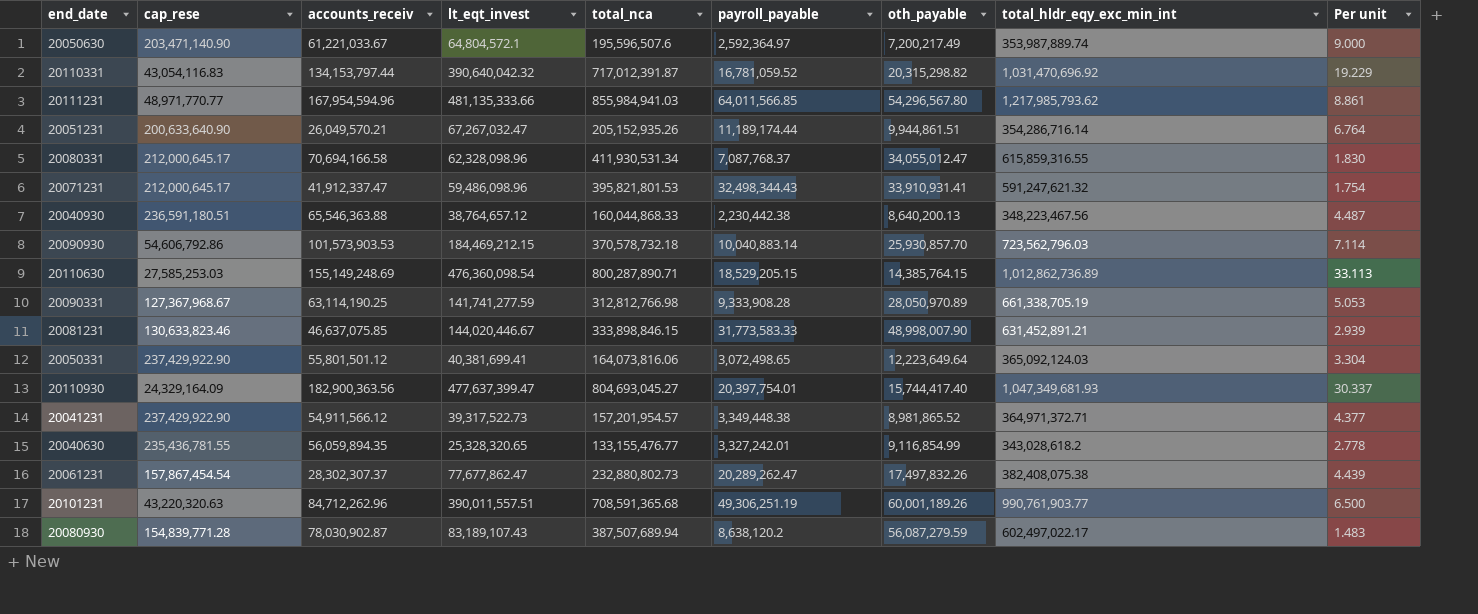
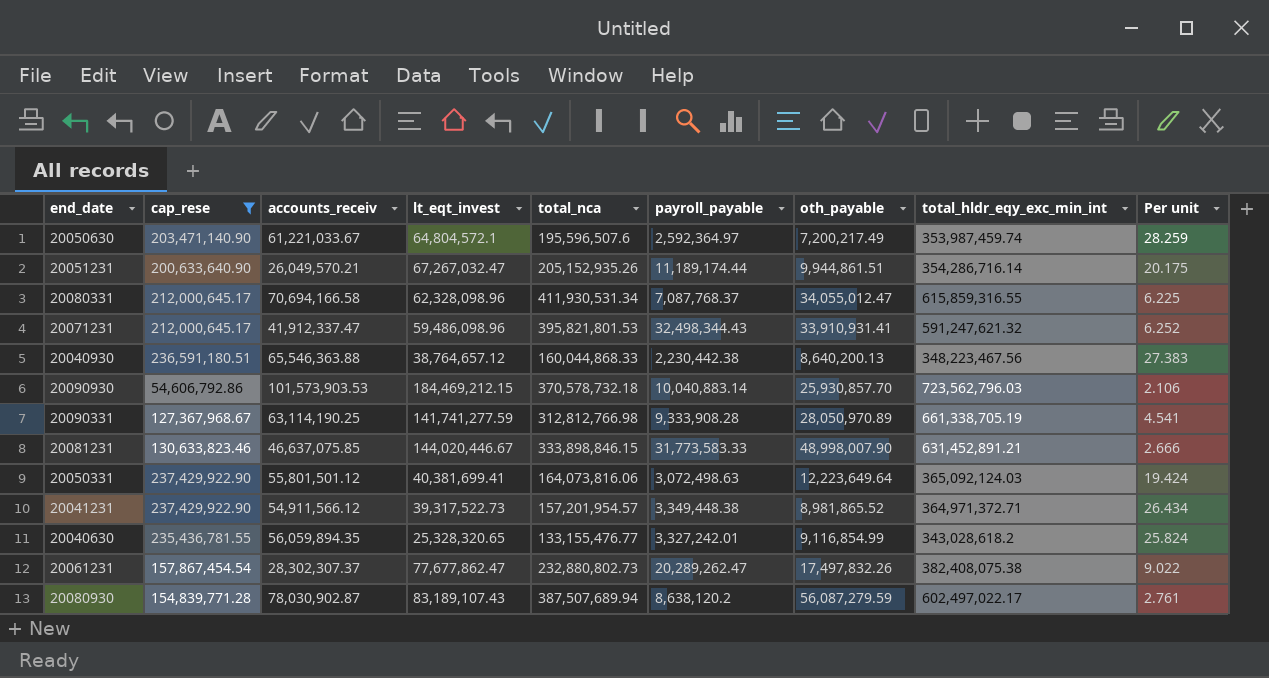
filter: none -> cap_rese >= 54,606,792.86
column Per unit | formula: [lt_eqt_invest] / [oth_payable] -> [cap_rese] / [oth_payable]
20050630 | total_hldr_eqy_exc_min_int: 353,987,889.74 -> 353,987,459.74
20050331 | payroll_payable: 3,072,498.65 -> 3,072,498.63

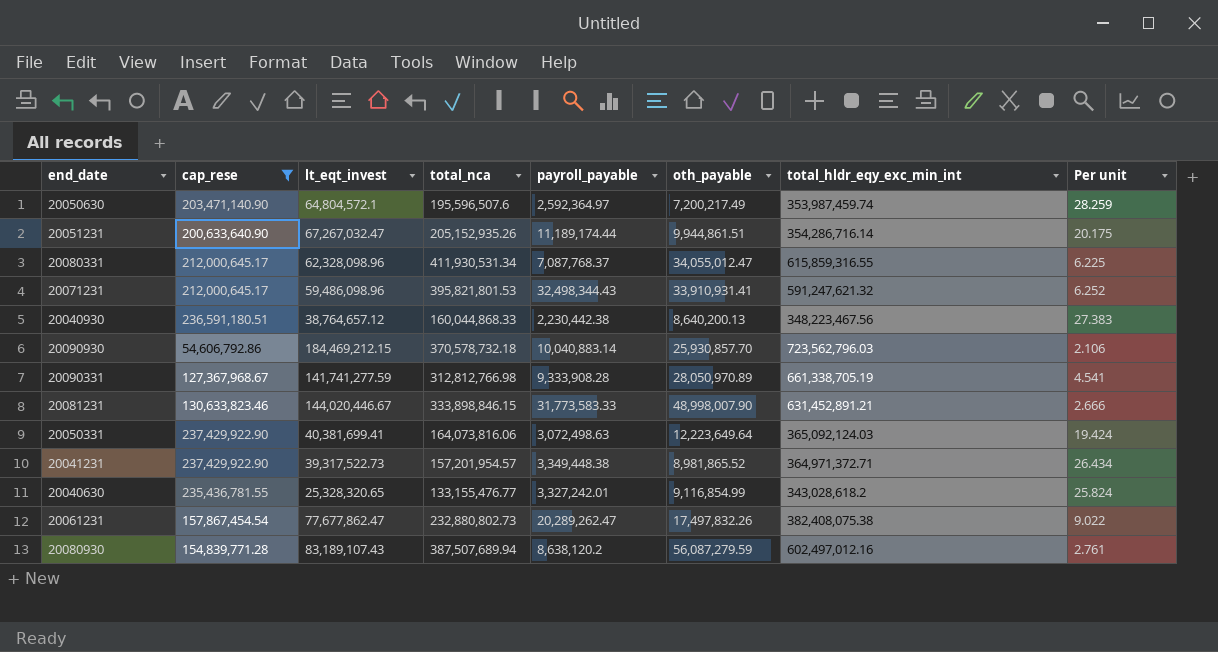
column accounts_receiv | position: 3 -> none
20080930 | total_hldr_eqy_exc_min_int: 602,497,022.17 -> 602,497,012.16

